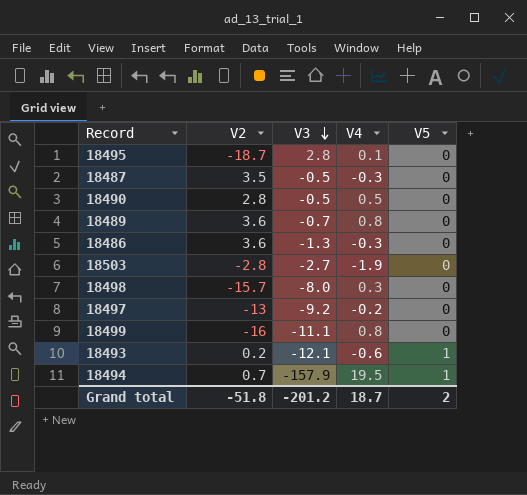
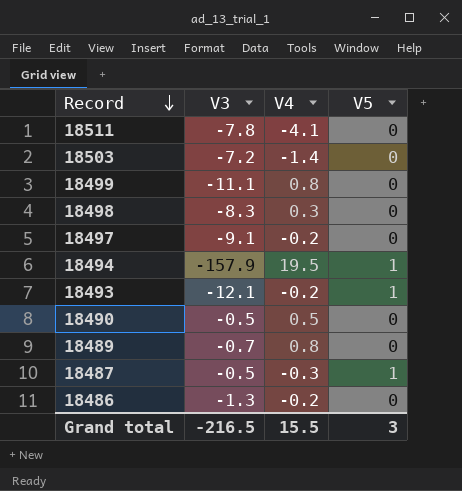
row order: V3 descending -> Record descending
column V2 | position: 2 -> none
row 18495: -18.7 | 2.8 | 0.1 | 0 -> none
row 18511: none -> -7.8 | -4.1 | 0
18503 | V3: -2.7 -> -7.2
18503 | V4: -1.9 -> -1.4
18498 | V3: -8.0 -> -8.3
18497 | V3: -9.2 -> -9.1
18493 | V4: -0.6 -> -0.2
18487 | V5: 0 -> 1
18486 | V4: -0.3 -> -0.2
Grand total | V3: -201.2 -> -216.5
Grand total | V4: 18.7 -> 15.5
Grand total | V5: 2 -> 3

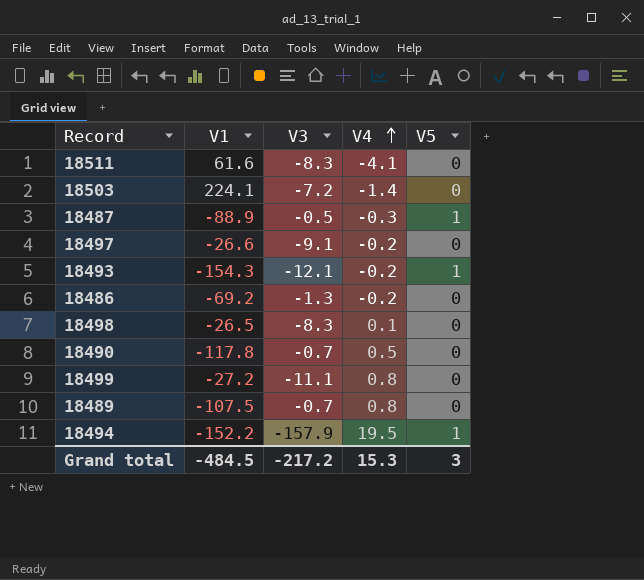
row order: Record descending -> V4 ascending
column V1 | position: none -> 2
18511 | V3: -7.8 -> -8.3
18498 | V4: 0.3 -> 0.1
18490 | V3: -0.5 -> -0.7
Grand total | V3: -216.5 -> -217.2
Grand total | V4: 15.5 -> 15.3

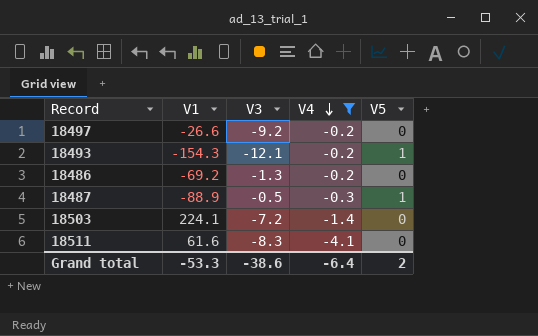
filter: none -> V4 <= -0.2
row order: V4 ascending -> V4 descending
18497 | V3: -9.1 -> -9.2
Grand total | V1: -484.5 -> -53.3
Grand total | V3: -217.2 -> -38.6
Grand total | V4: 15.3 -> -6.4
Grand total | V5: 3 -> 2

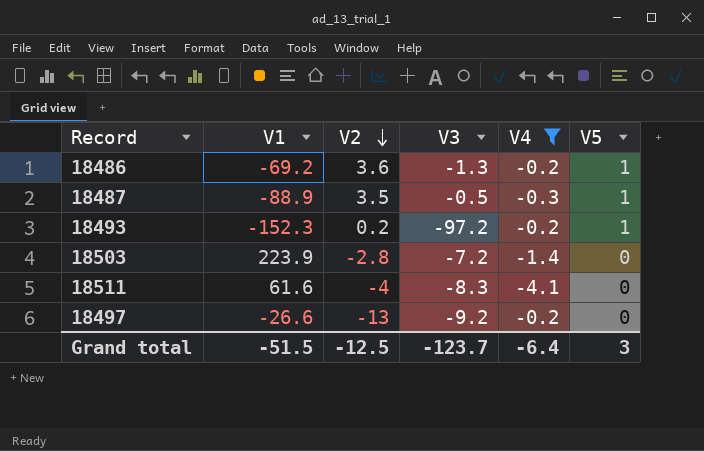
row order: V4 descending -> V2 descending
column V2 | position: none -> 3
18486 | V5: 0 -> 1
18493 | V1: -154.3 -> -152.3
18493 | V3: -12.1 -> -97.2
18503 | V1: 224.1 -> 223.9
Grand total | V1: -53.3 -> -51.5
Grand total | V3: -38.6 -> -123.7
Grand total | V5: 2 -> 3

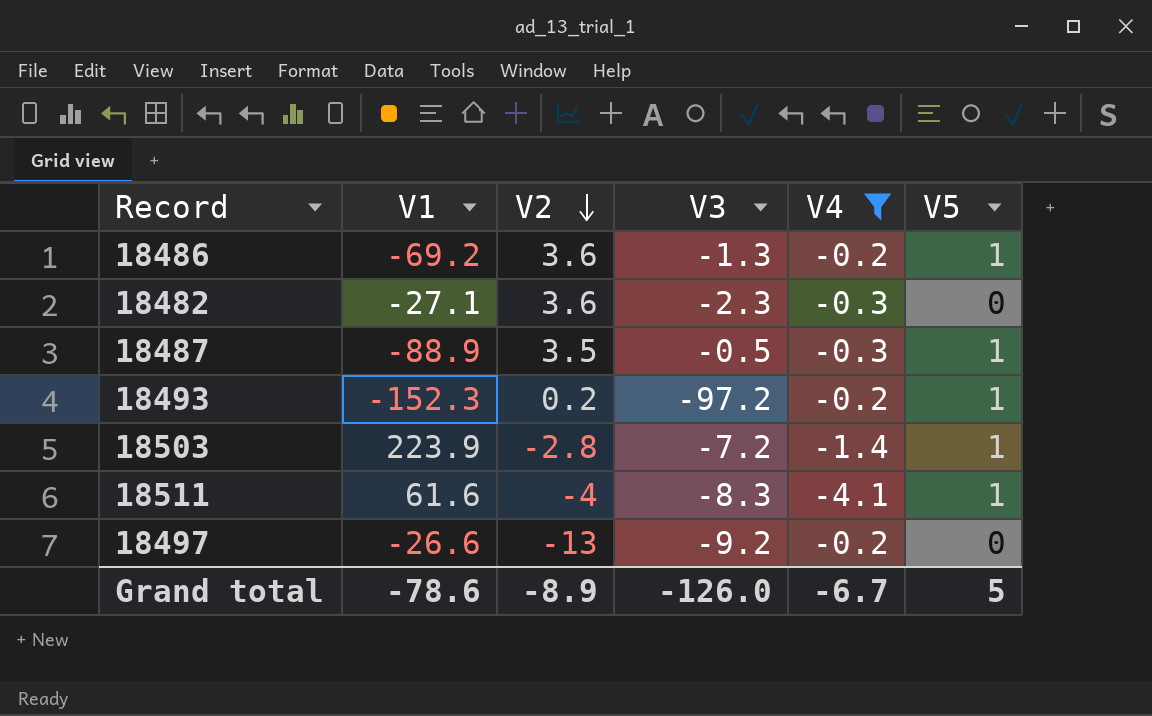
row 18482: none -> -27.1 | 3.6 | -2.3 | -0.3 | 0
18503 | V5: 0 -> 1
18511 | V5: 0 -> 1
Grand total | V1: -51.5 -> -78.6
Grand total | V2: -12.5 -> -8.9
Grand total | V3: -123.7 -> -126.0
Grand total | V4: -6.4 -> -6.7
Grand total | V5: 3 -> 5

